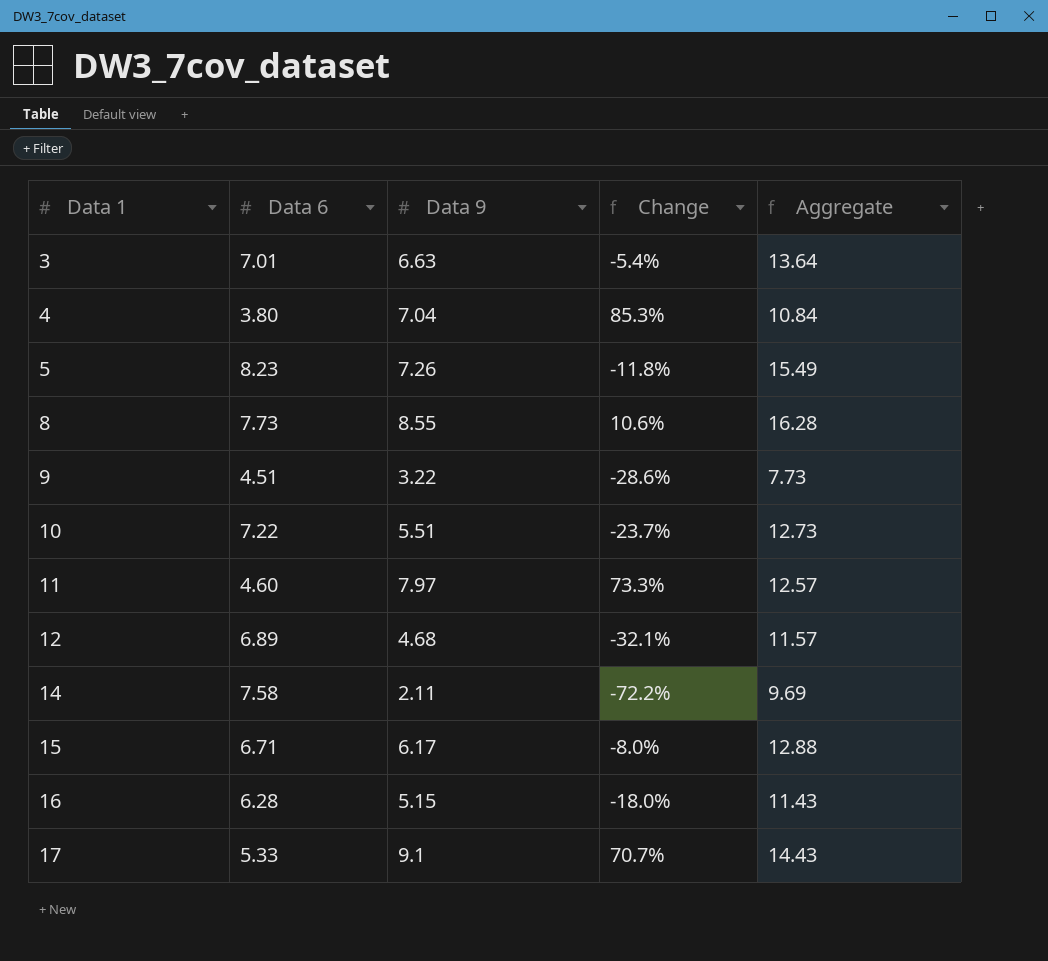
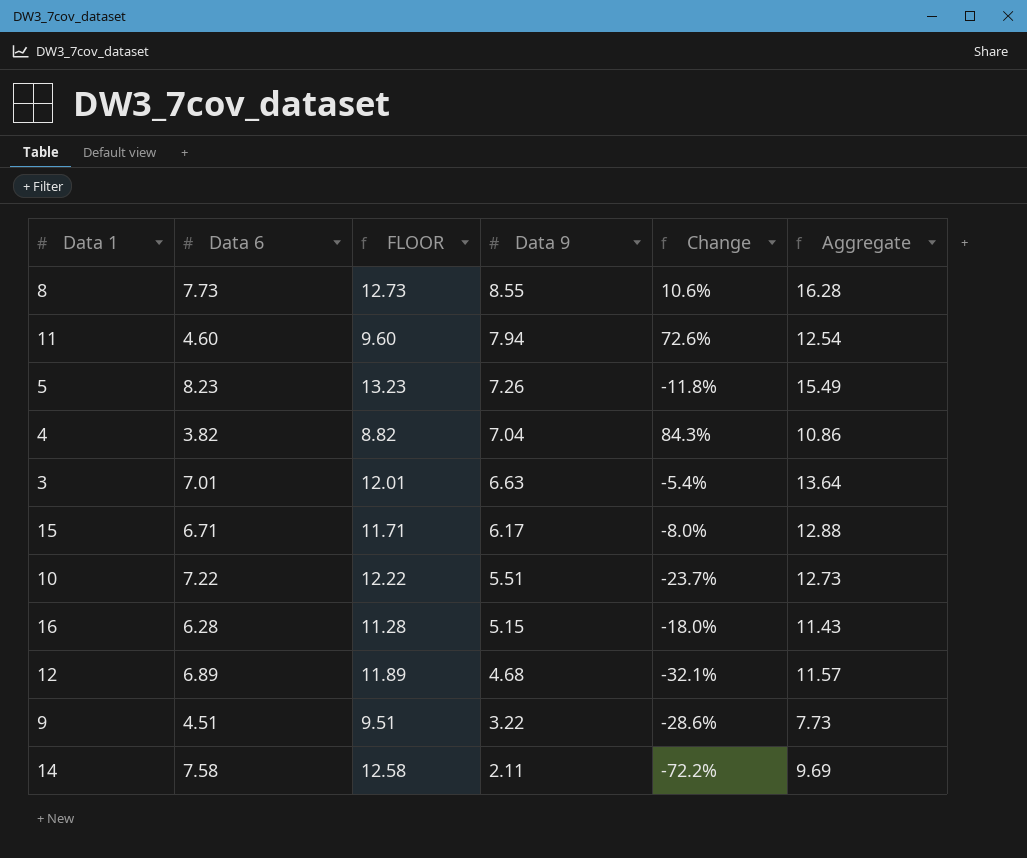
row order: Data 1 ascending -> Data 9 descending
column FLOOR | formula: none -> [Data 6] + 5
row 17: 5.33 | 9.1 | 70.7% | 14.43 -> none
11 | Data 9: 7.97 -> 7.94
11 | Change: 73.3% -> 72.6%
11 | Aggregate: 12.57 -> 12.54
4 | Data 6: 3.80 -> 3.82
4 | Change: 85.3% -> 84.3%
4 | Aggregate: 10.84 -> 10.86

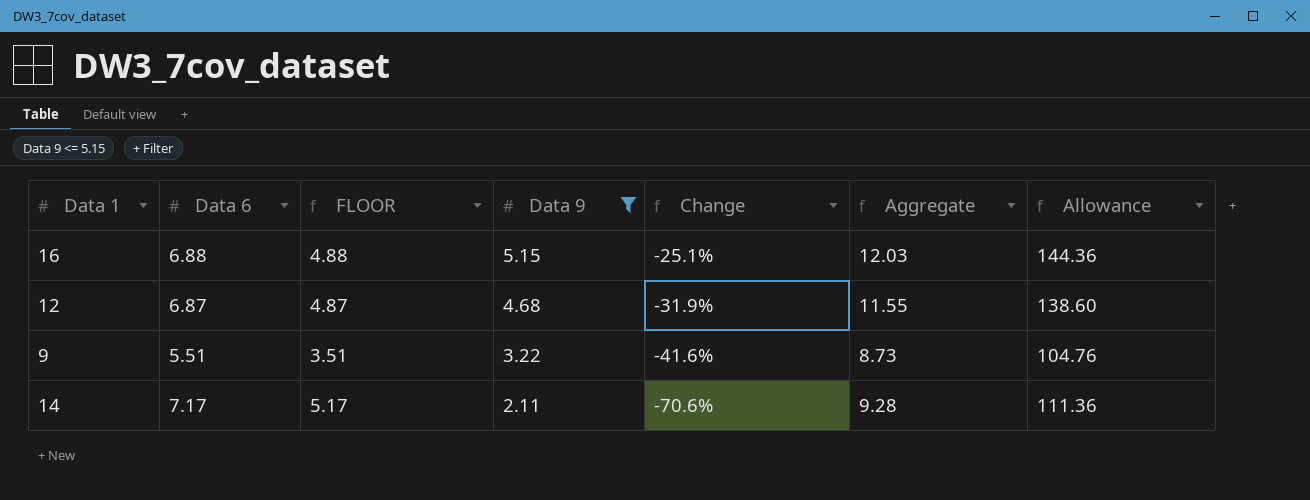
filter: none -> Data 9 <= 5.15
column FLOOR | formula: [Data 6] + 5 -> [Data 6] - 2
column Allowance | formula: none -> [Aggregate] * 12
16 | Data 6: 6.28 -> 6.88
16 | Change: -18.0% -> -25.1%
16 | Aggregate: 11.43 -> 12.03
12 | Data 6: 6.89 -> 6.87
12 | Change: -32.1% -> -31.9%
12 | Aggregate: 11.57 -> 11.55
9 | Data 6: 4.51 -> 5.51
9 | Change: -28.6% -> -41.6%
9 | Aggregate: 7.73 -> 8.73
14 | Data 6: 7.58 -> 7.17
14 | Change: -72.2% -> -70.6%
14 | Aggregate: 9.69 -> 9.28

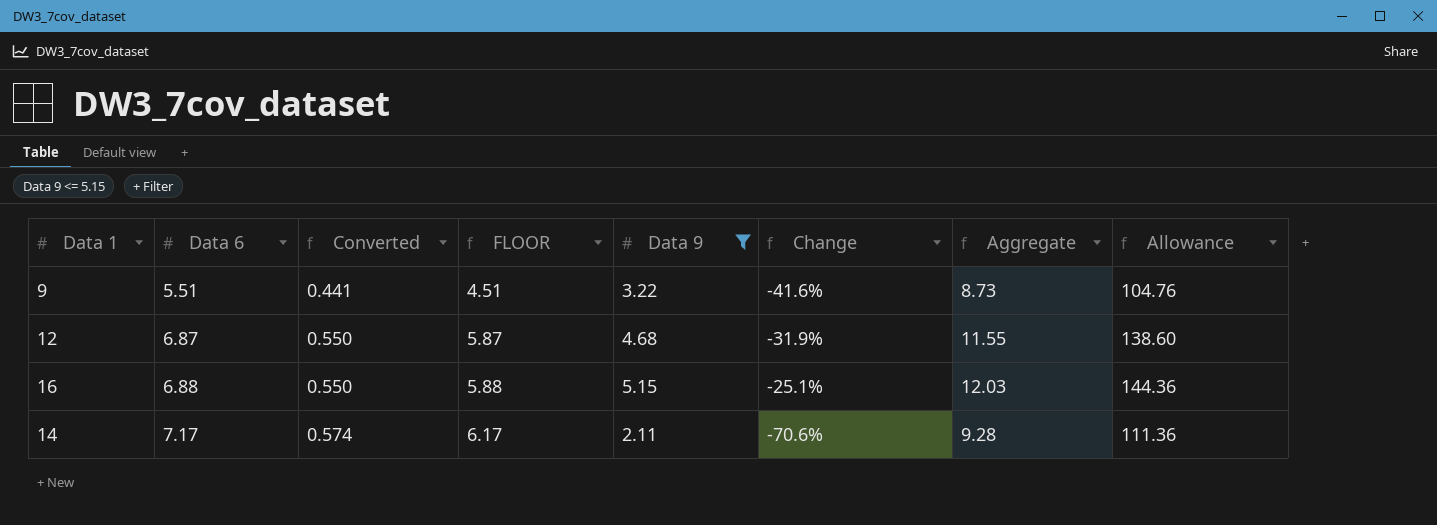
row order: Data 9 descending -> Data 6 ascending
column Converted | formula: none -> [Data 6] * 0.08
column FLOOR | formula: [Data 6] - 2 -> [Data 6] - 1

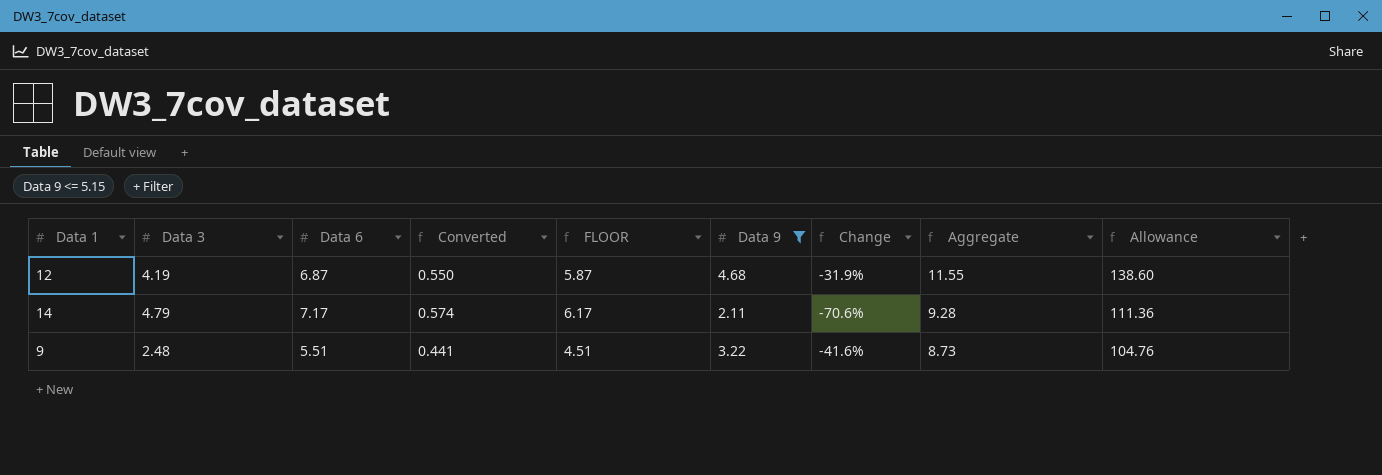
row order: Data 6 ascending -> Aggregate descending
column Data 3 | position: none -> 2
row 16: 6.88 | 0.550 | 5.88 | 5.15 | -25.1% | 12.03 | 144.36 -> none

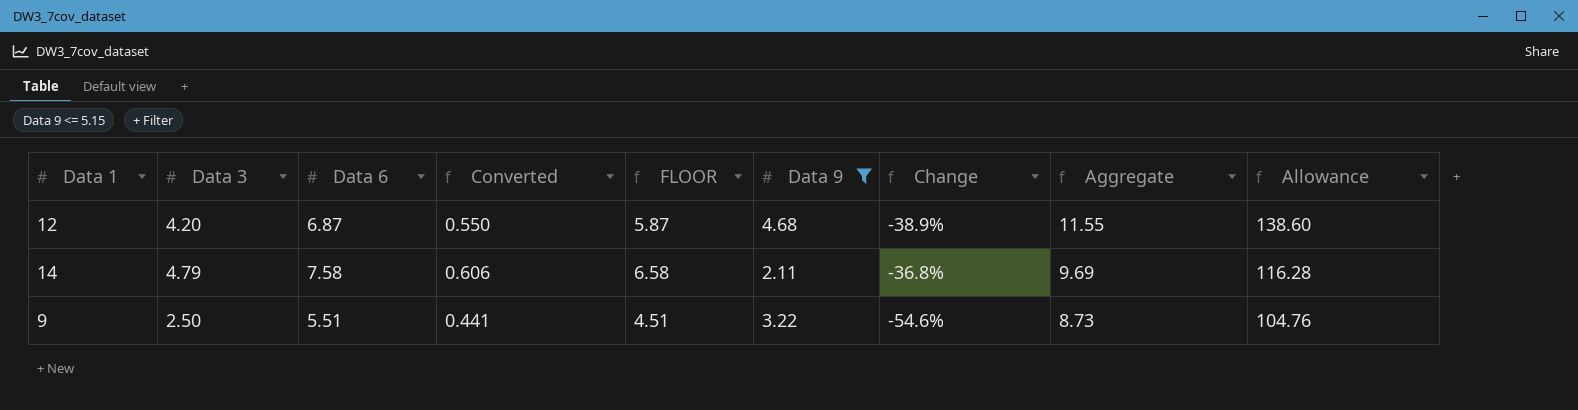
column Change | formula: ([Data 9] - [Data 6]) / [Data 6] -> ([Data 3] - [Data 6]) / [Data 6]
12 | Data 3: 4.19 -> 4.20
14 | Data 6: 7.17 -> 7.58
14 | Converted: 0.574 -> 0.606
14 | FLOOR: 6.17 -> 6.58
14 | Aggregate: 9.28 -> 9.69
14 | Allowance: 111.36 -> 116.28
9 | Data 3: 2.48 -> 2.50

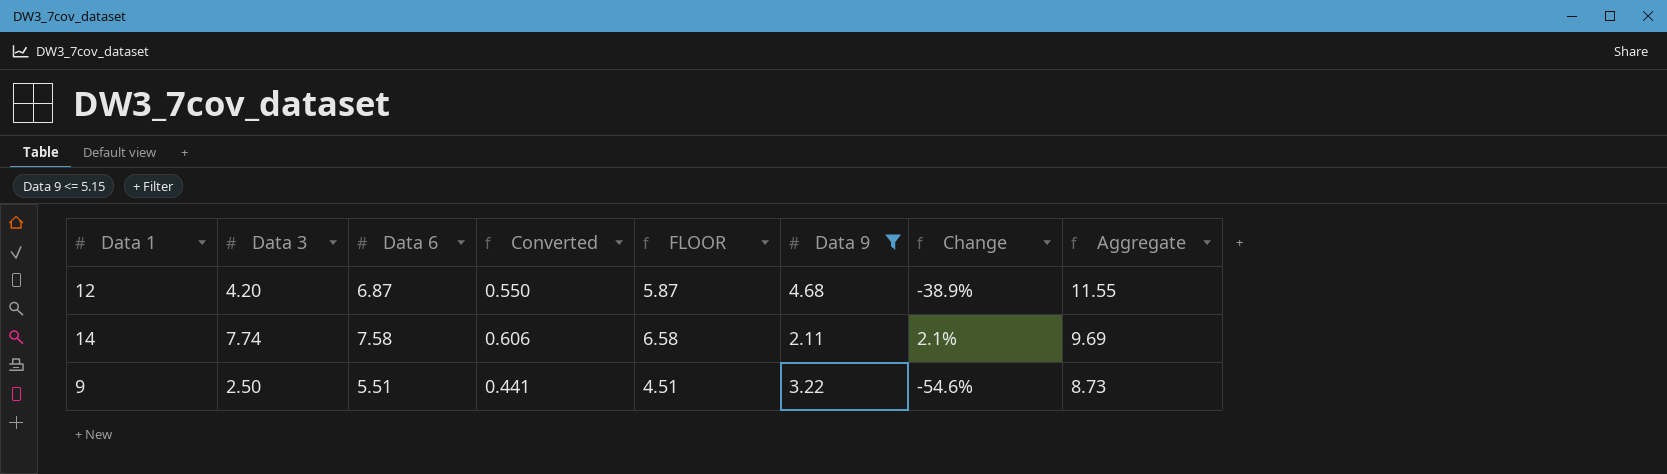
column Allowance | formula: [Aggregate] * 12 -> none
14 | Data 3: 4.79 -> 7.74
14 | Change: -36.8% -> 2.1%

